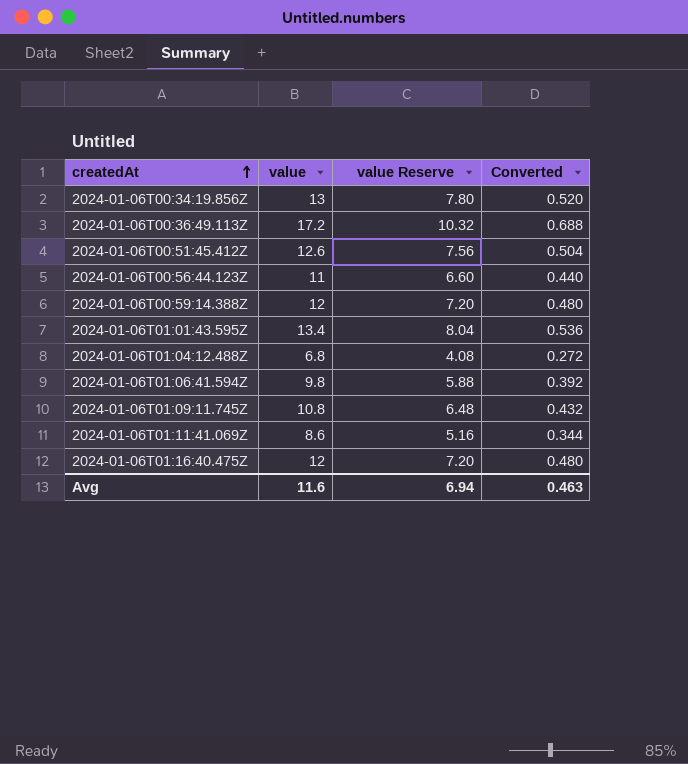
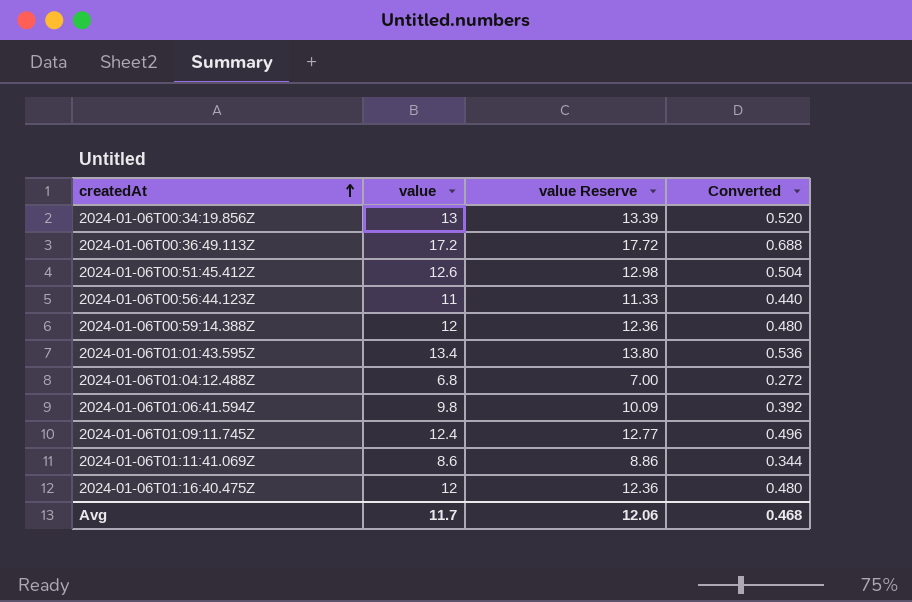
column value Reserve | formula: [value] * 0.6 -> [value] * 1.03
2024-01-06T01:09:11.745Z | value: 10.8 -> 12.4
2024-01-06T01:09:11.745Z | Converted: 0.432 -> 0.496
Avg | value: 11.6 -> 11.7
Avg | value Reserve: 6.94 -> 12.06
Avg | Converted: 0.463 -> 0.468

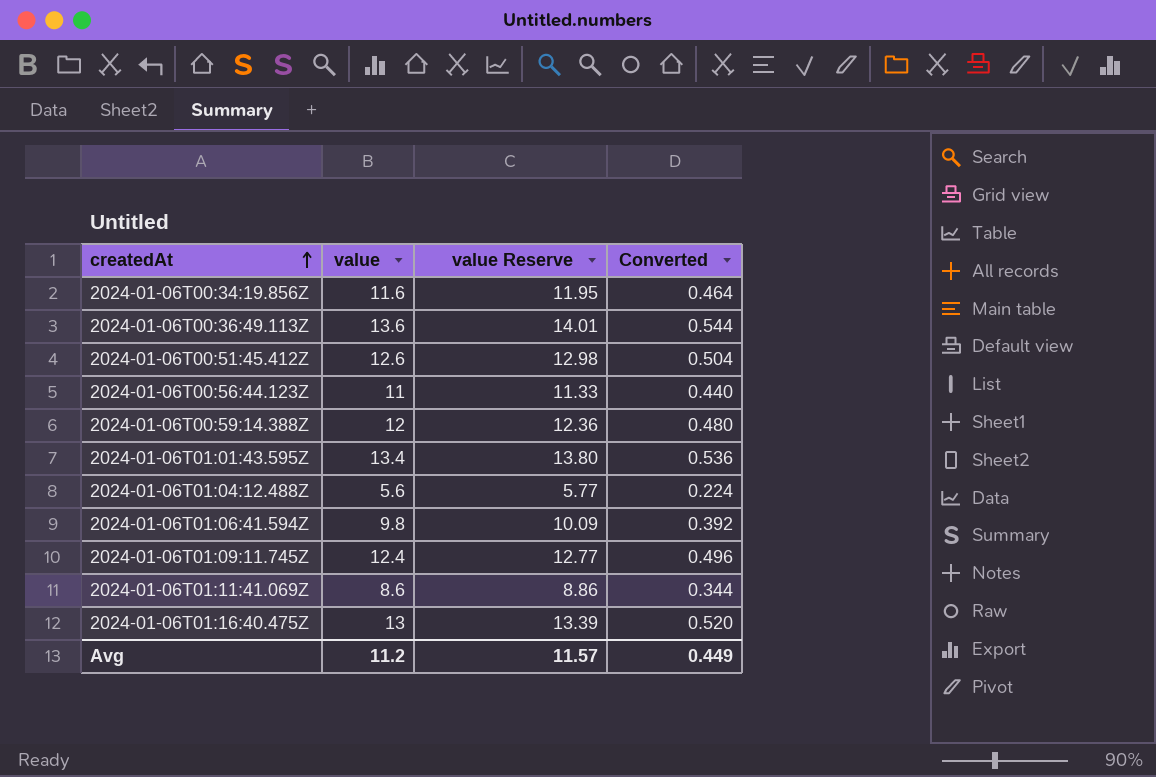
2024-01-06T00:34:19.856Z | value: 13 -> 11.6
2024-01-06T00:34:19.856Z | value Reserve: 13.39 -> 11.95
2024-01-06T00:34:19.856Z | Converted: 0.520 -> 0.464
2024-01-06T00:36:49.113Z | value: 17.2 -> 13.6
2024-01-06T00:36:49.113Z | value Reserve: 17.72 -> 14.01
2024-01-06T00:36:49.113Z | Converted: 0.688 -> 0.544
2024-01-06T01:04:12.488Z | value: 6.8 -> 5.6
2024-01-06T01:04:12.488Z | value Reserve: 7.00 -> 5.77
2024-01-06T01:04:12.488Z | Converted: 0.272 -> 0.224
2024-01-06T01:16:40.475Z | value: 12 -> 13
2024-01-06T01:16:40.475Z | value Reserve: 12.36 -> 13.39
2024-01-06T01:16:40.475Z | Converted: 0.480 -> 0.520
Avg | value: 11.7 -> 11.2
Avg | value Reserve: 12.06 -> 11.57
Avg | Converted: 0.468 -> 0.449

